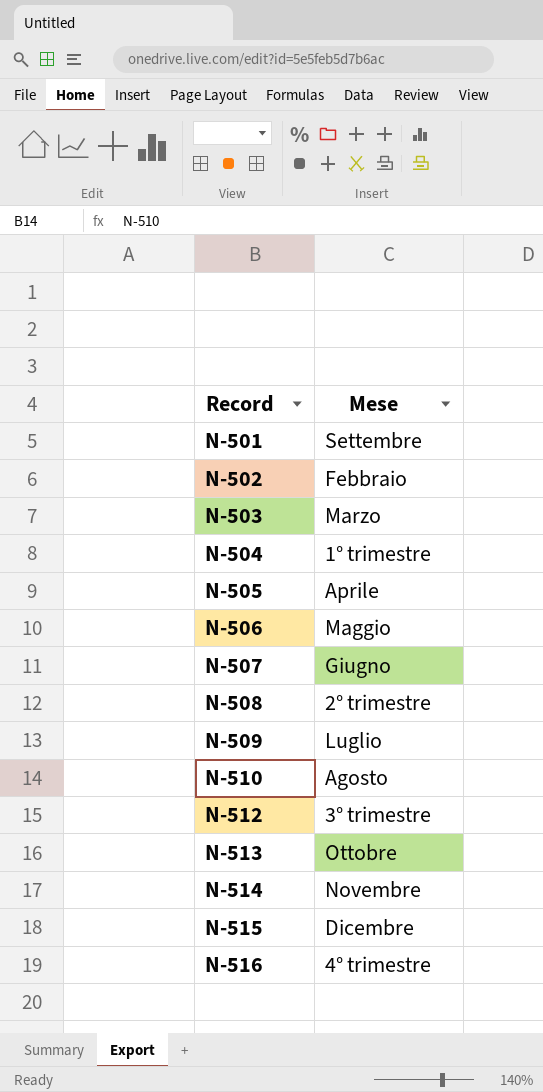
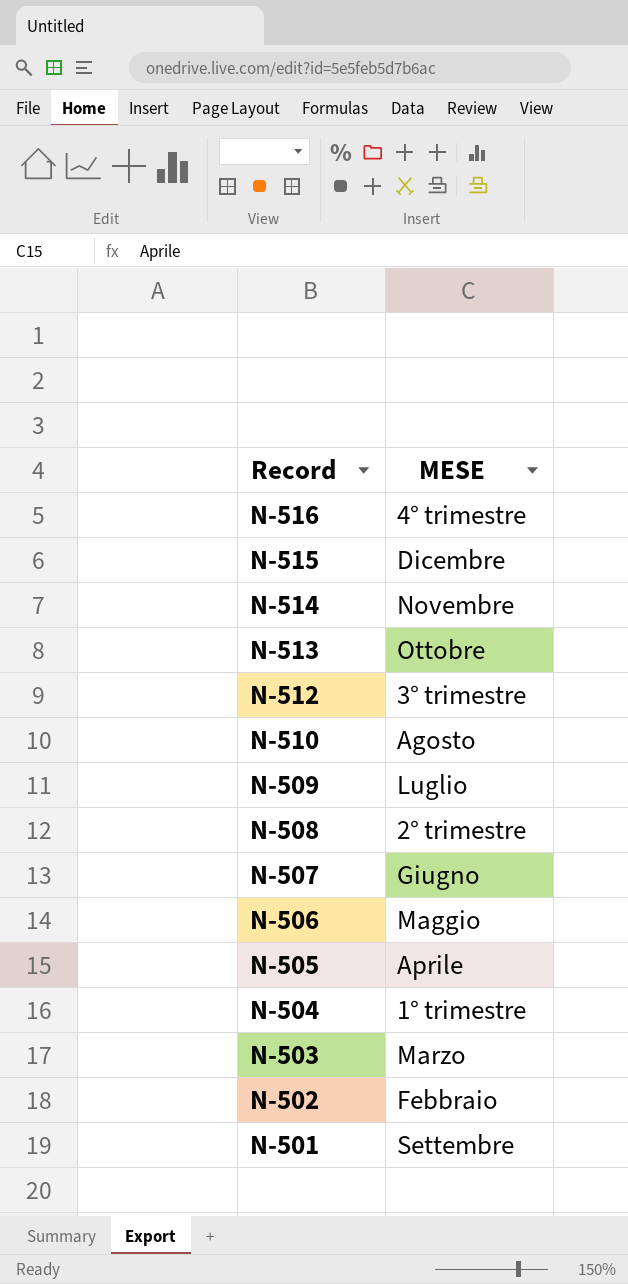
row order: Record ascending -> Record descending
column name: Mese -> MESE

